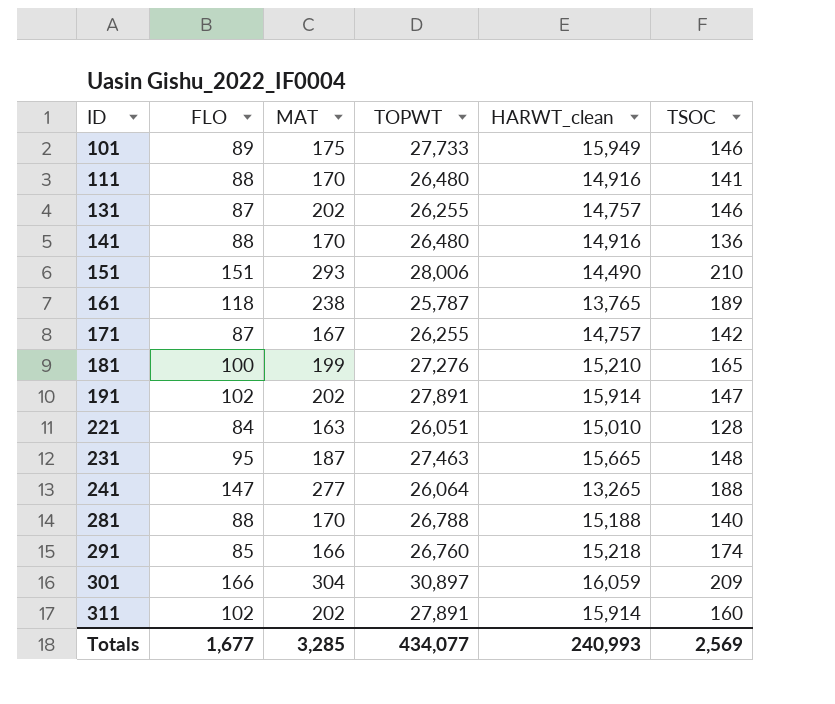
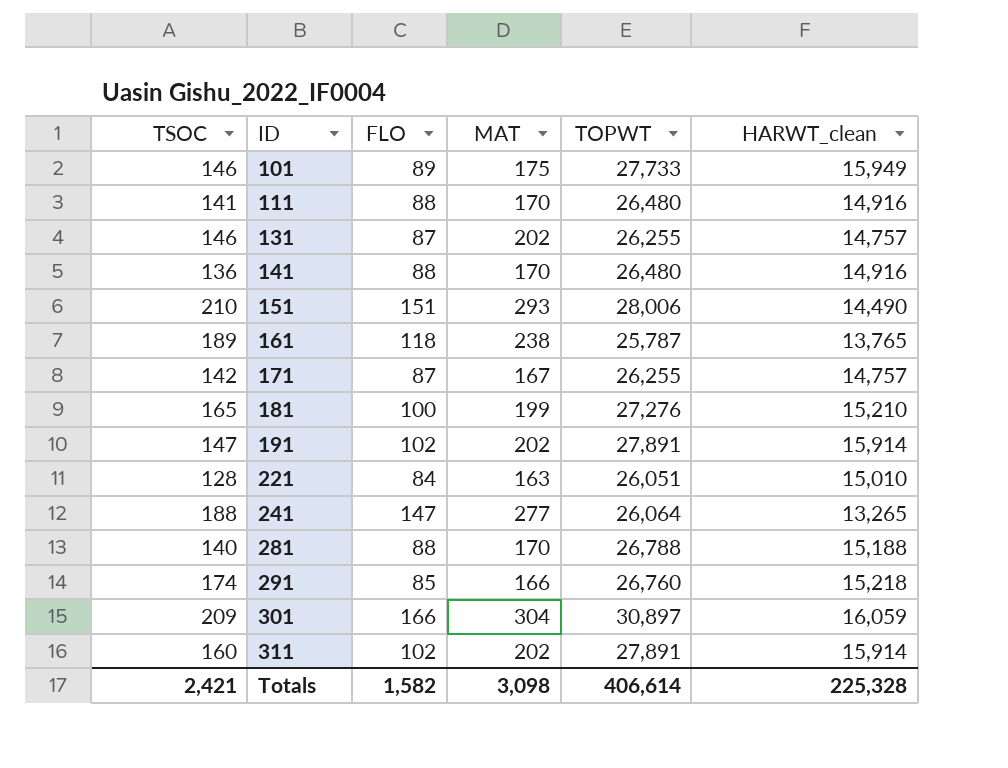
column TSOC | position: 6 -> 1
row 231: 95 | 187 | 27,463 | 15,665 | 148 -> none
Totals | TSOC: 2,569 -> 2,421
Totals | FLO: 1,677 -> 1,582
Totals | MAT: 3,285 -> 3,098
Totals | TOPWT: 434,077 -> 406,614
Totals | HARWT_clean: 240,993 -> 225,328

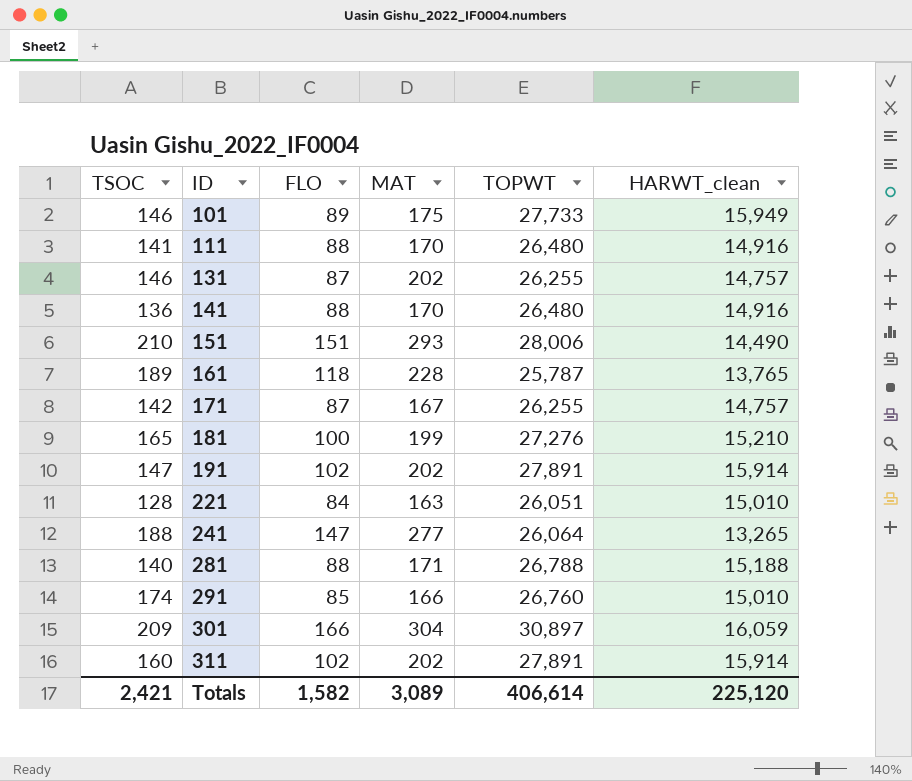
161 | MAT: 238 -> 228
281 | MAT: 170 -> 171
291 | HARWT_clean: 15,218 -> 15,010
Totals | MAT: 3,098 -> 3,089
Totals | HARWT_clean: 225,328 -> 225,120

